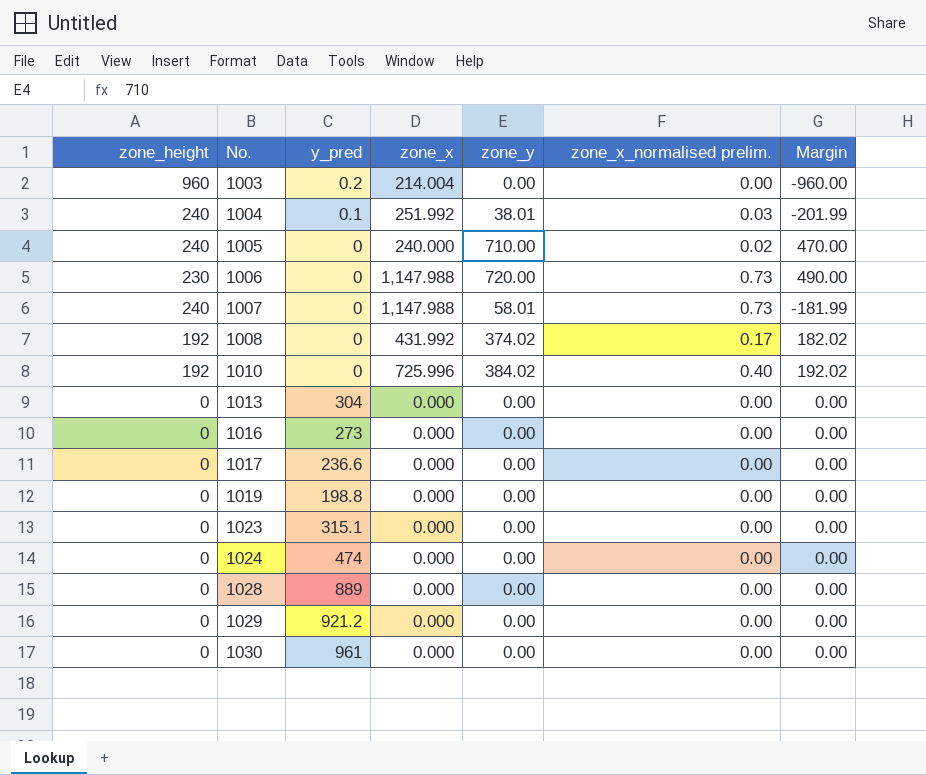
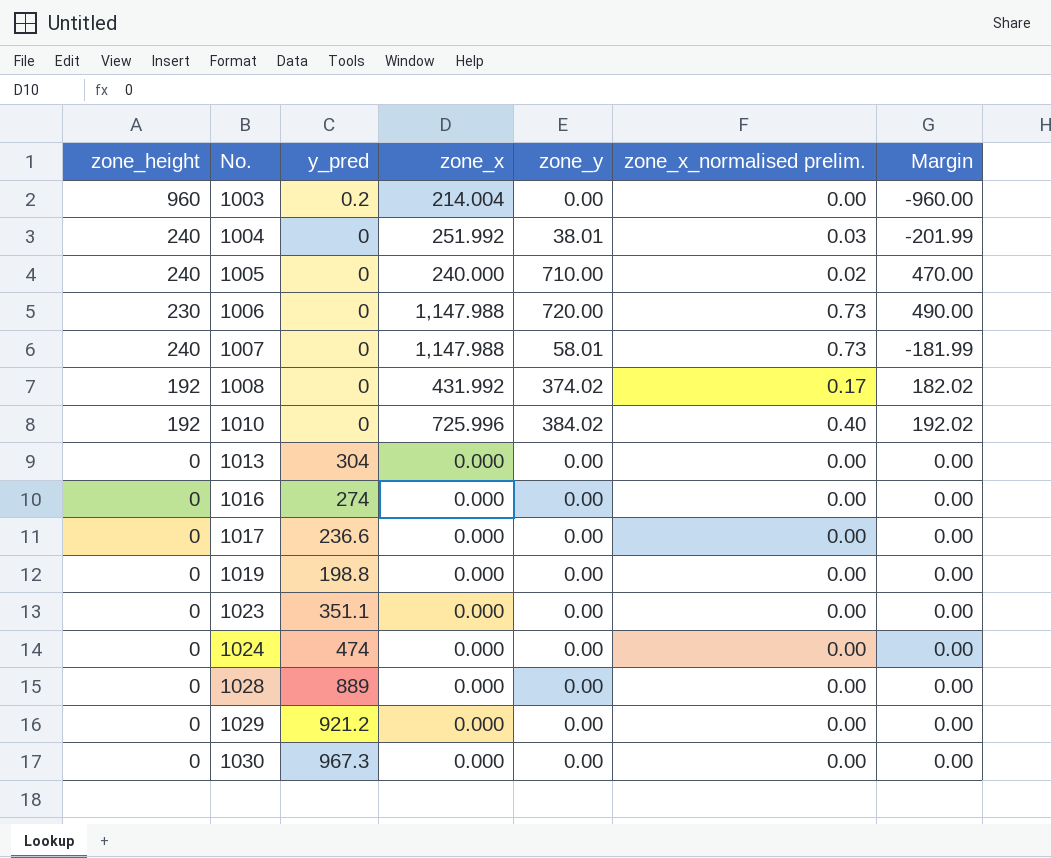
1004 | y_pred: 0.1 -> 0
1016 | y_pred: 273 -> 274
1023 | y_pred: 315.1 -> 351.1
1030 | y_pred: 961 -> 967.3

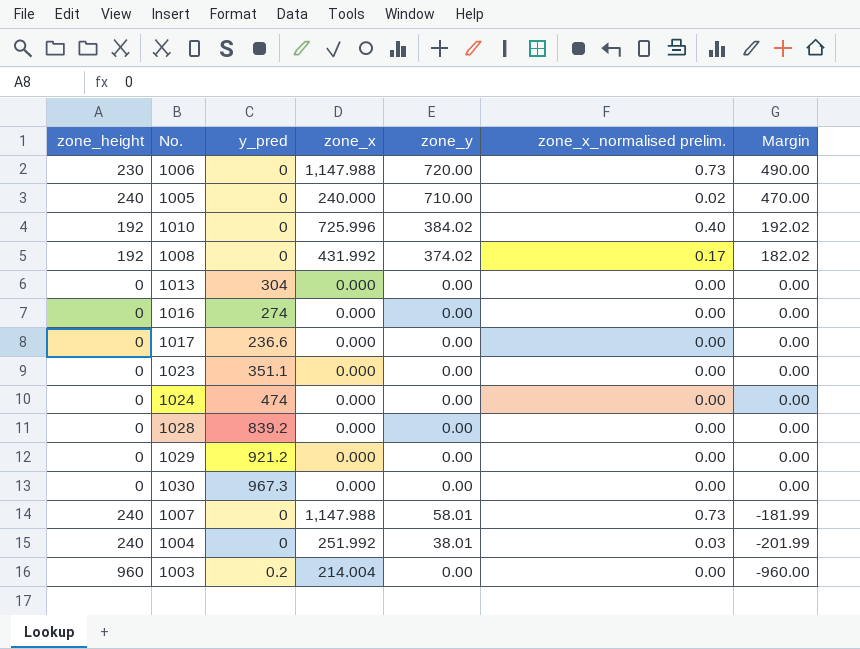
row order: No. ascending -> Margin descending
row 1019: 0 | 198.8 | 0.000 | 0.00 | 0.00 | 0.00 -> none
1028 | y_pred: 889 -> 839.2

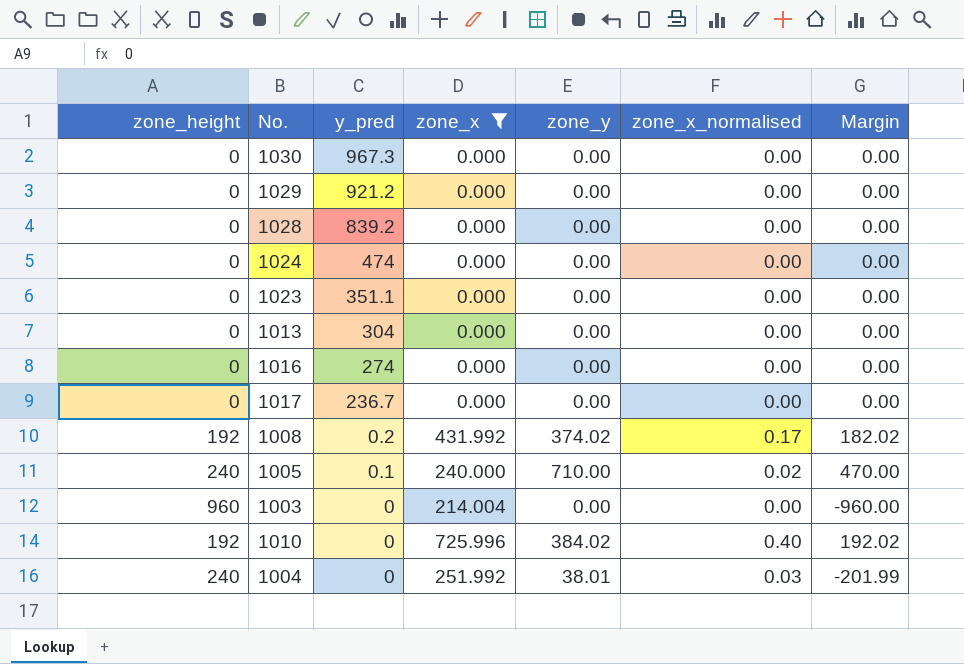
filter: none -> zone_x != 1,147.988
row order: Margin descending -> y_pred descending
column name: zone_x_normalised prelim. -> zone_x_normalised
1017 | y_pred: 236.6 -> 236.7
1008 | y_pred: 0 -> 0.2
1005 | y_pred: 0 -> 0.1
1003 | y_pred: 0.2 -> 0

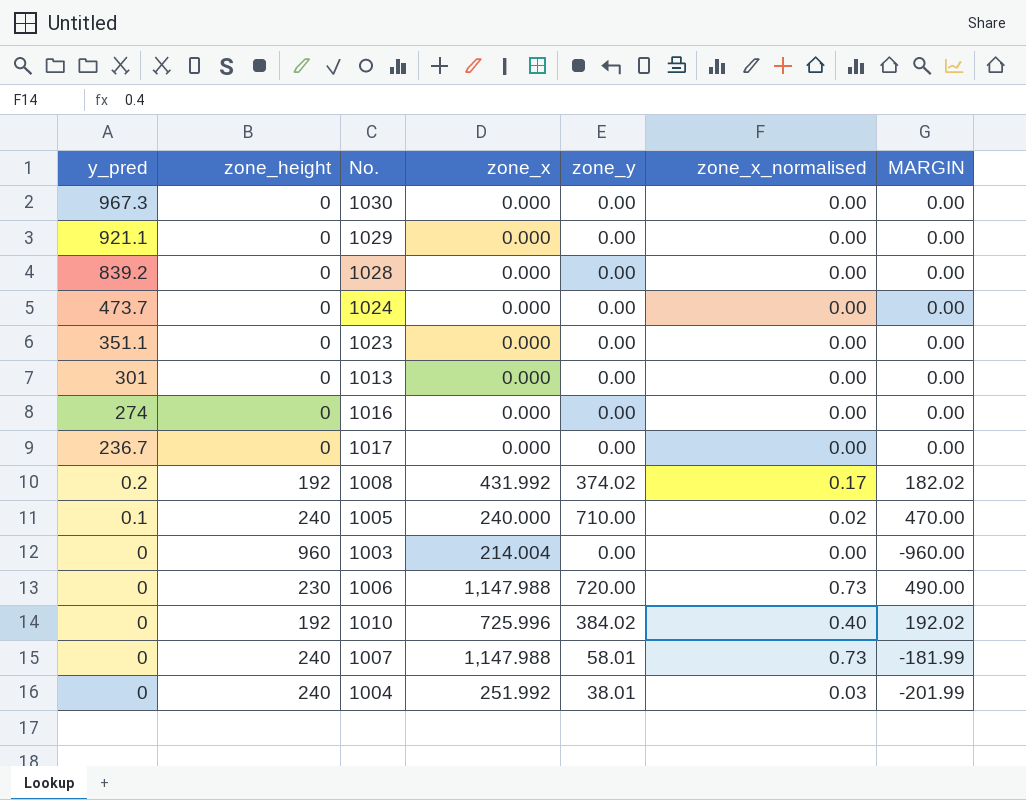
filter: zone_x != 1,147.988 -> none
column y_pred | position: 3 -> 1
column name: Margin -> MARGIN
1029 | y_pred: 921.2 -> 921.1
1024 | y_pred: 474 -> 473.7
1013 | y_pred: 304 -> 301

